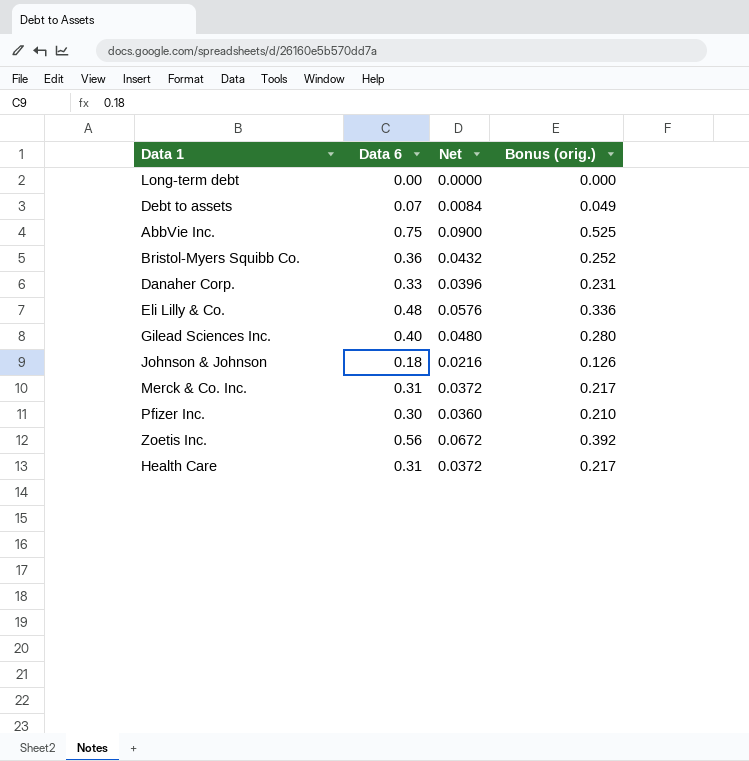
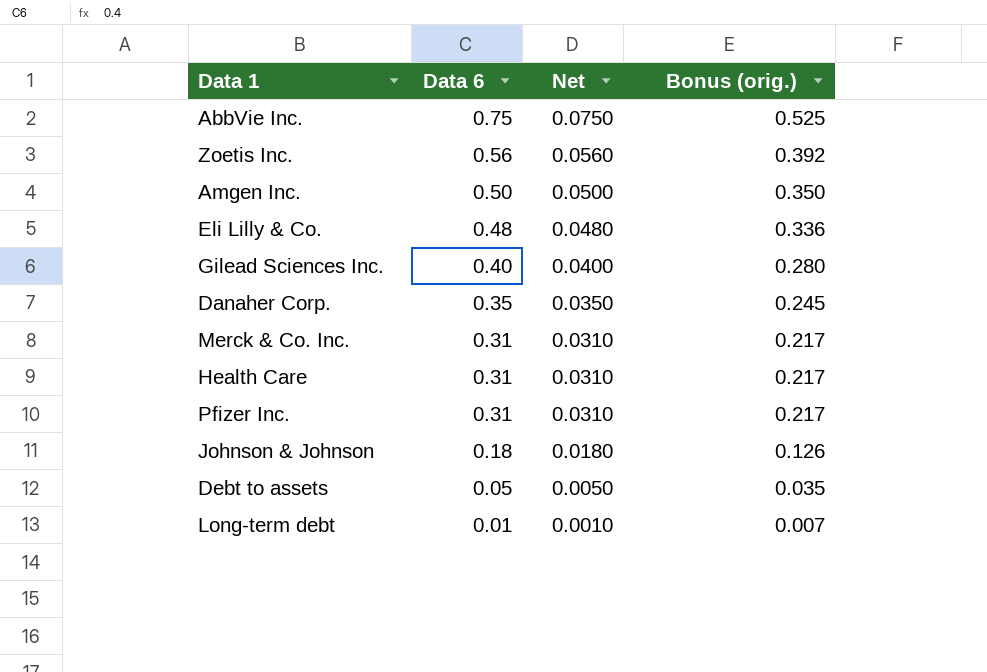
row order: none -> Data 6 descending
column Net | formula: [Data 6] * 0.12 -> [Data 6] * 0.1
row Bristol-Myers Squibb Co.: 0.36 | 0.0432 | 0.252 -> none
row Amgen Inc.: none -> 0.50 | 0.0500 | 0.350
Danaher Corp. | Data 6: 0.33 -> 0.35
Danaher Corp. | Bonus (orig.): 0.231 -> 0.245
Pfizer Inc. | Data 6: 0.30 -> 0.31
Pfizer Inc. | Bonus (orig.): 0.210 -> 0.217
Debt to assets | Data 6: 0.07 -> 0.05
Debt to assets | Bonus (orig.): 0.049 -> 0.035
Long-term debt | Data 6: 0.00 -> 0.01
Long-term debt | Bonus (orig.): 0.000 -> 0.007

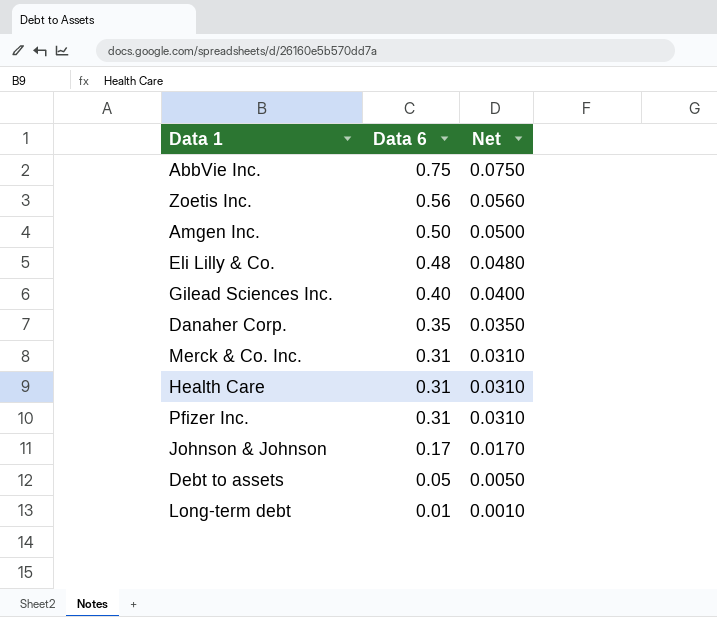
column Bonus (orig.) | formula: [Data 6] * 0.7 -> none
Johnson & Johnson | Data 6: 0.18 -> 0.17
Johnson & Johnson | Net: 0.0180 -> 0.0170

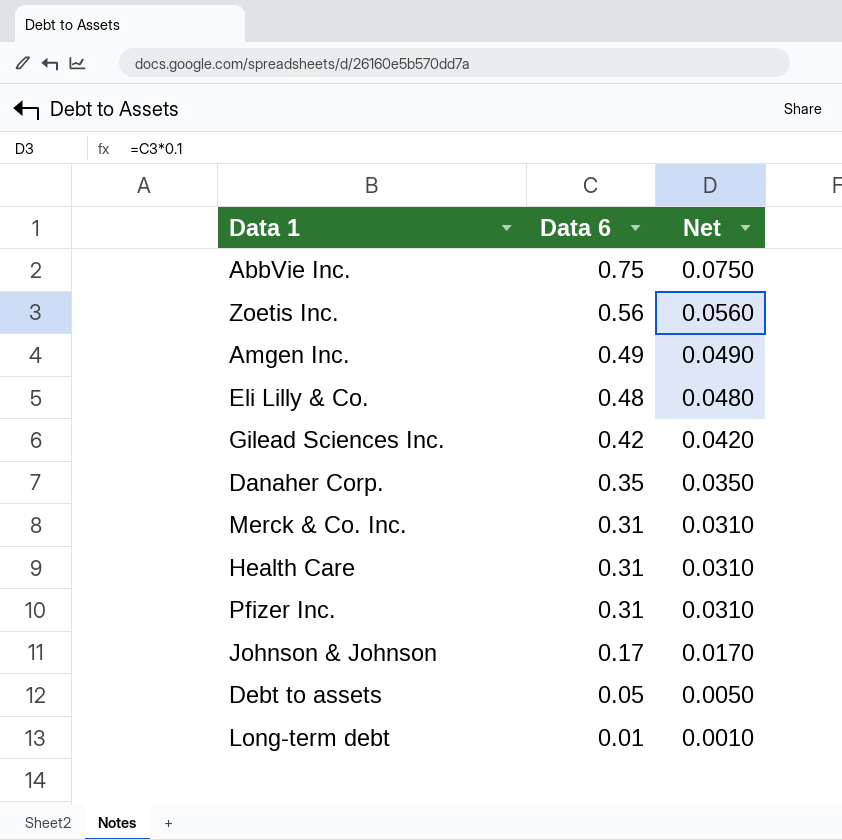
Amgen Inc. | Data 6: 0.50 -> 0.49
Amgen Inc. | Net: 0.0500 -> 0.0490
Gilead Sciences Inc. | Data 6: 0.40 -> 0.42
Gilead Sciences Inc. | Net: 0.0400 -> 0.0420

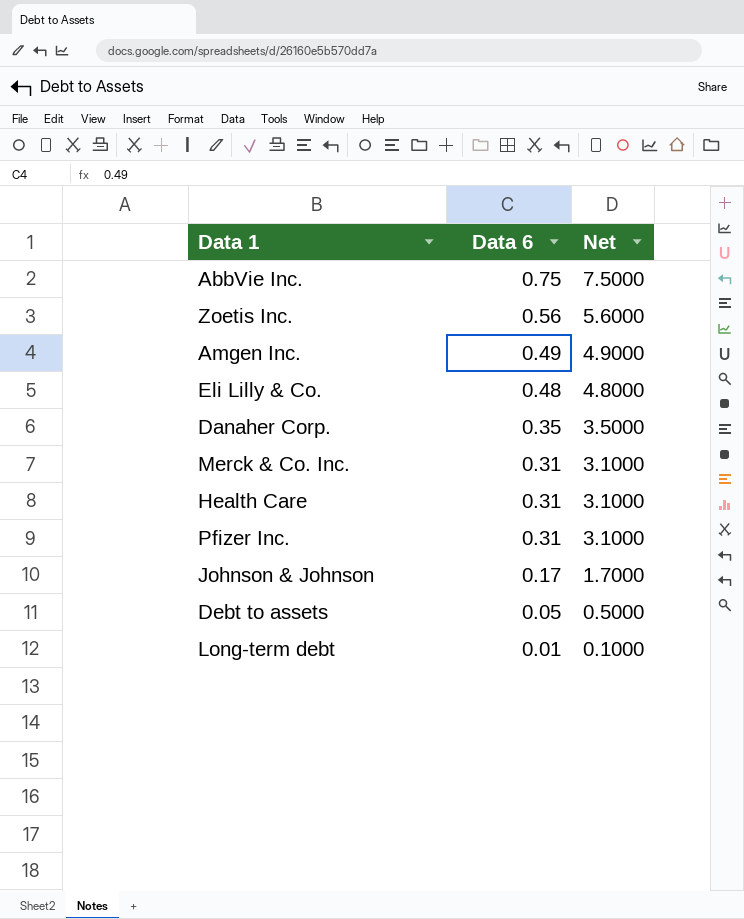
column Net | formula: [Data 6] * 0.1 -> [Data 6] * 10
row Gilead Sciences Inc.: 0.42 | 0.0420 -> none

